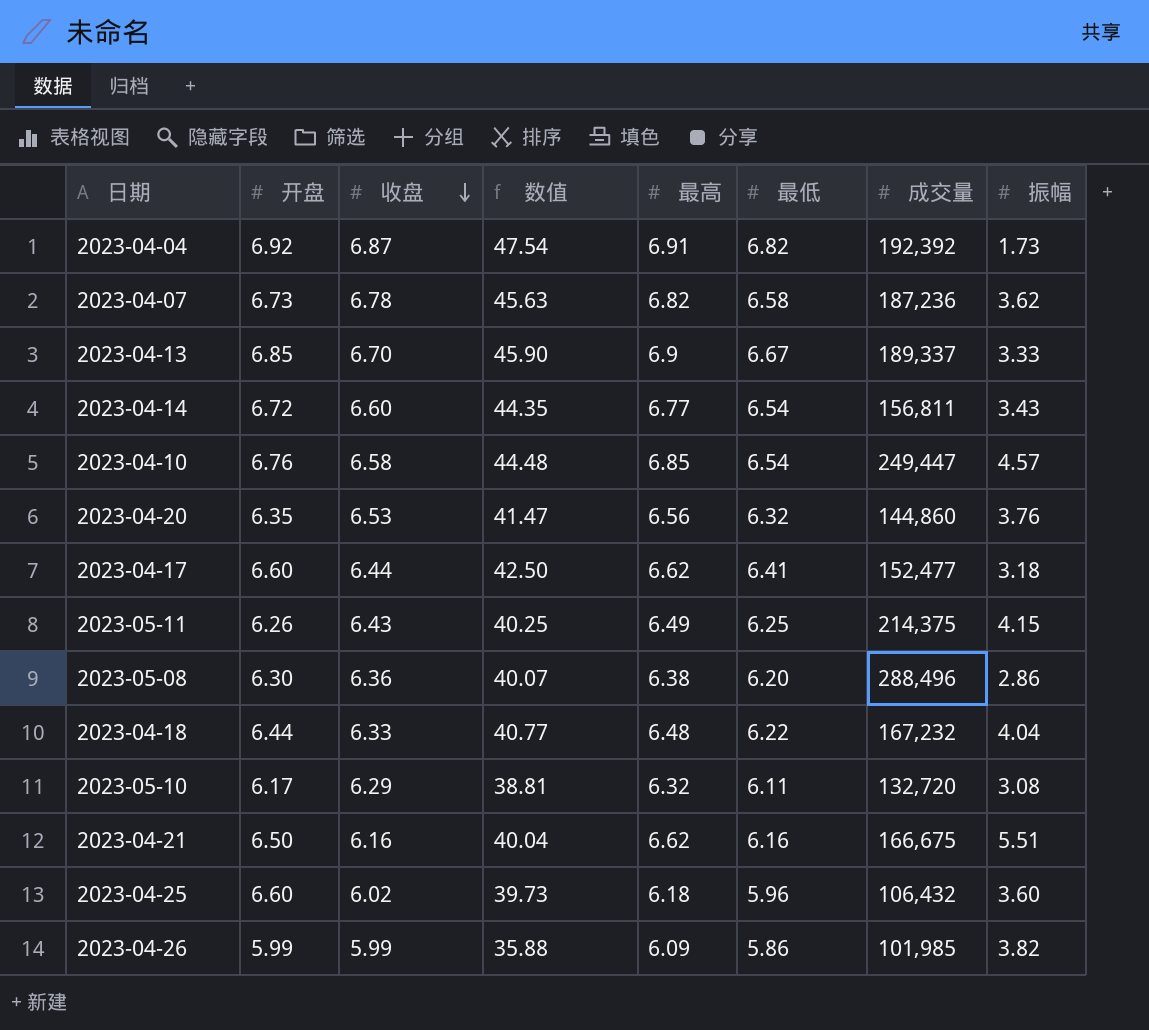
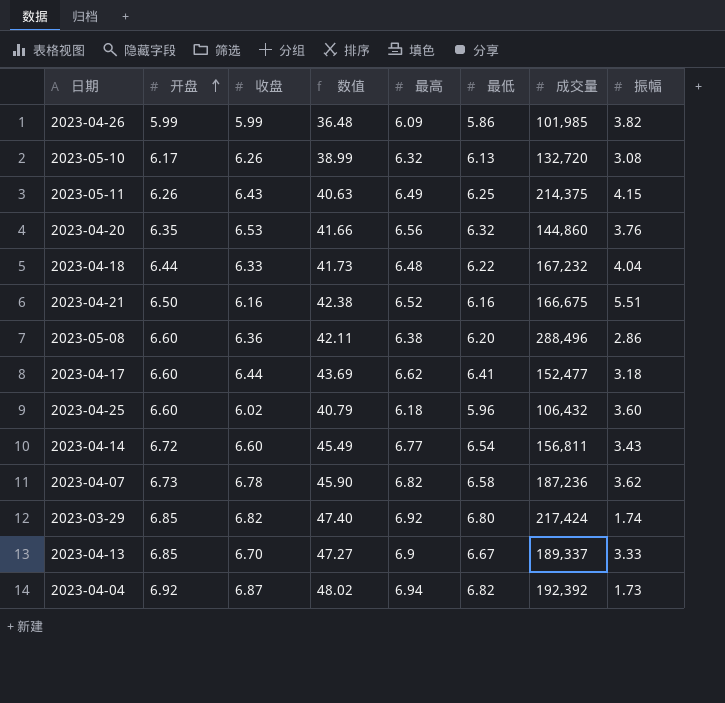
row order: 收盘 descending -> 开盘 ascending
column 数值 | formula: [开盘] * [收盘] -> [开盘] * [最高]
row 2023-04-10: 6.76 | 6.58 | 44.48 | 6.85 | 6.54 | 249,447 | 4.57 -> none
2023-05-10 | 收盘: 6.29 -> 6.26
2023-05-10 | 最低: 6.11 -> 6.13
2023-04-21 | 最高: 6.62 -> 6.52
2023-05-08 | 开盘: 6.30 -> 6.60
row 2023-03-29: none -> 6.85 | 6.82 | 47.40 | 6.92 | 6.80 | 217,424 | 1.74
2023-04-04 | 最高: 6.91 -> 6.94

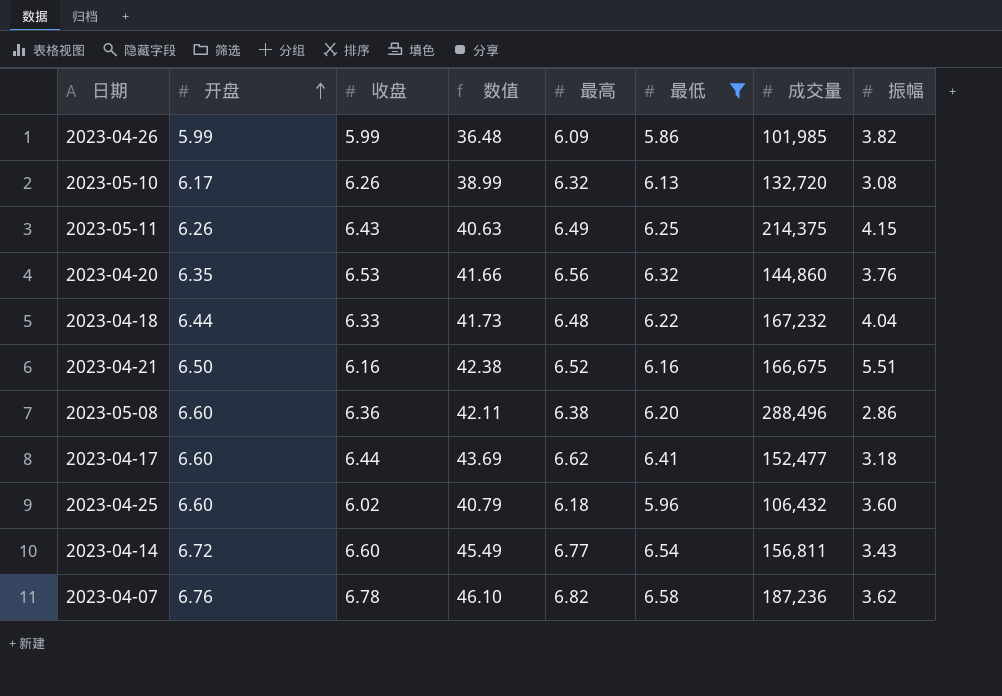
filter: none -> 最低 <= 6.58
2023-04-07 | 开盘: 6.73 -> 6.76
2023-04-07 | 数值: 45.90 -> 46.10

